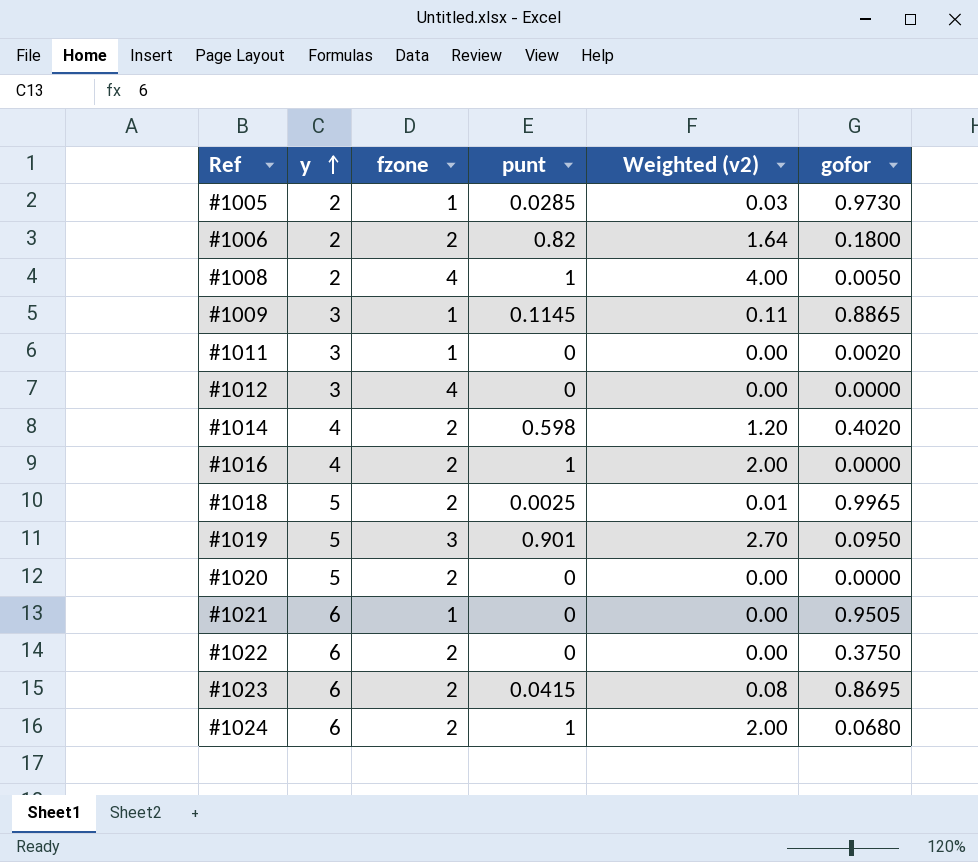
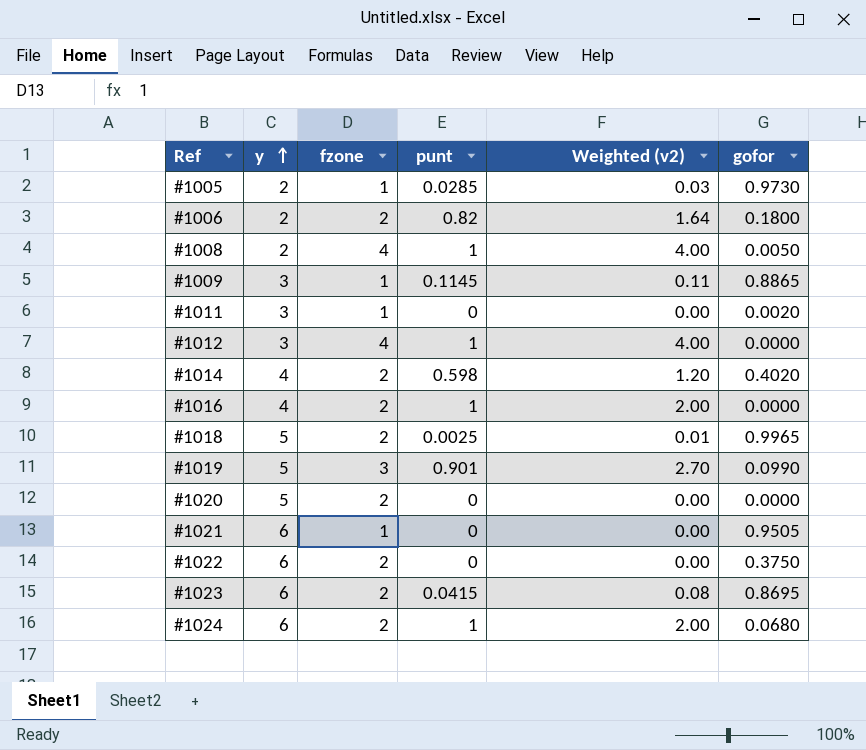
#1012 | punt: 0 -> 1
#1012 | Weighted (v2): 0.00 -> 4.00
#1019 | gofor: 0.0950 -> 0.0990

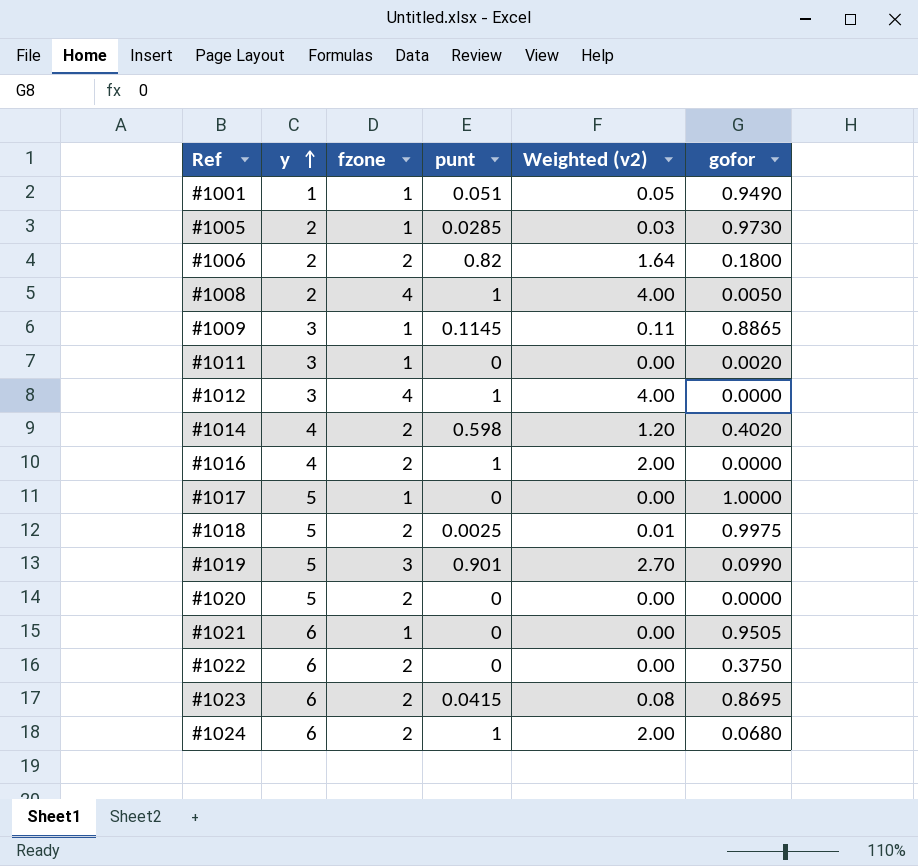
row #1001: none -> 1 | 1 | 0.051 | 0.05 | 0.9490
row #1017: none -> 5 | 1 | 0 | 0.00 | 1.0000
#1018 | gofor: 0.9965 -> 0.9975

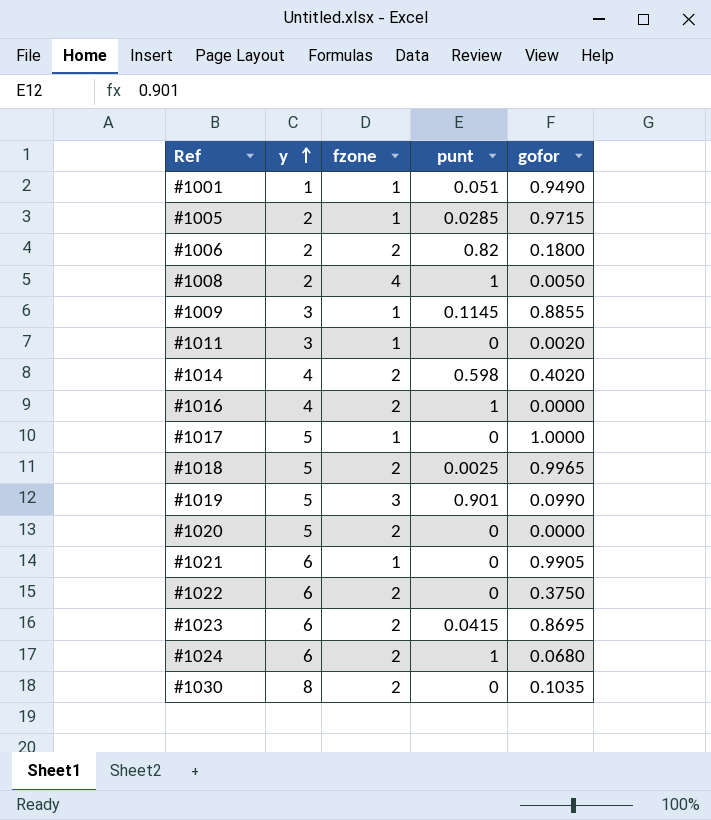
column Weighted (v2) | formula: [fzone] * [punt] -> none
row #1012: 3 | 4 | 1 | 4.00 | 0.0000 -> none
#1005 | gofor: 0.9730 -> 0.9715
#1009 | gofor: 0.8865 -> 0.8855
#1018 | gofor: 0.9975 -> 0.9965
#1021 | gofor: 0.9505 -> 0.9905
row #1030: none -> 8 | 2 | 0 | 0.1035

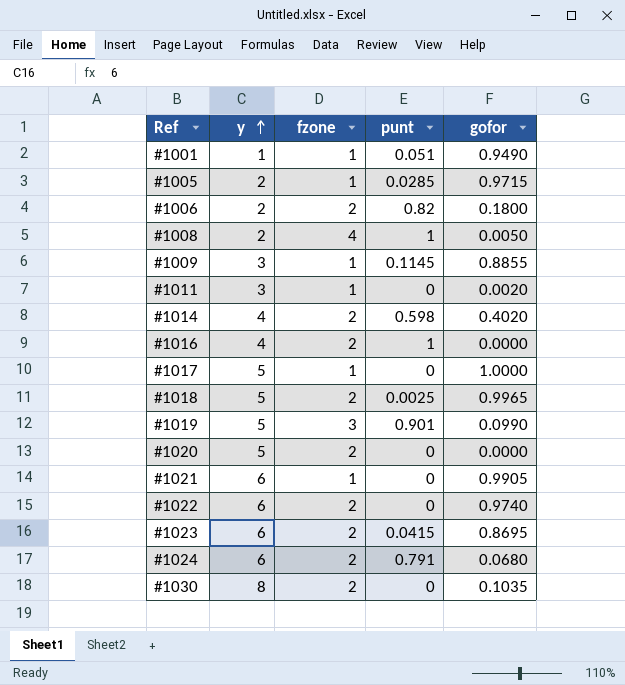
#1022 | gofor: 0.3750 -> 0.9740
#1024 | punt: 1 -> 0.791

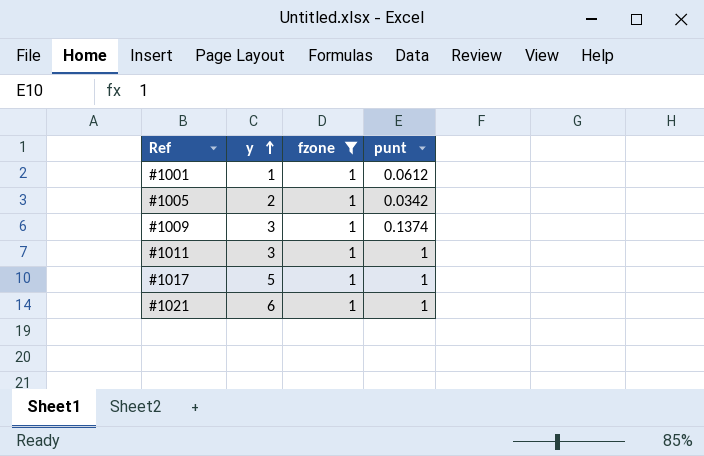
filter: none -> fzone = 1
column gofor | position: 5 -> none
#1001 | punt: 0.051 -> 0.0612
#1005 | punt: 0.0285 -> 0.0342
#1009 | punt: 0.1145 -> 0.1374
#1011 | punt: 0 -> 1
#1017 | punt: 0 -> 1
#1021 | punt: 0 -> 1

